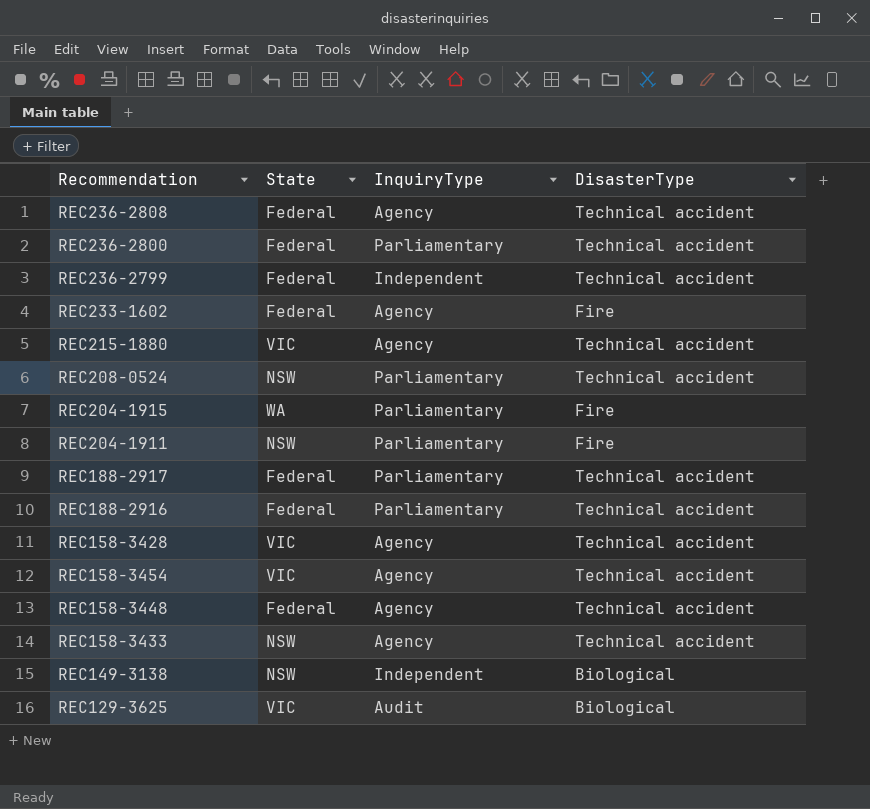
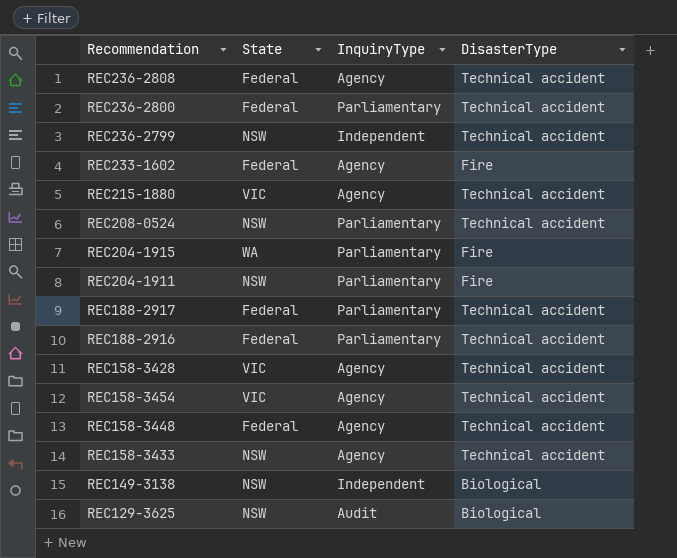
REC236-2799 | State: Federal -> NSW
REC129-3625 | State: VIC -> NSW

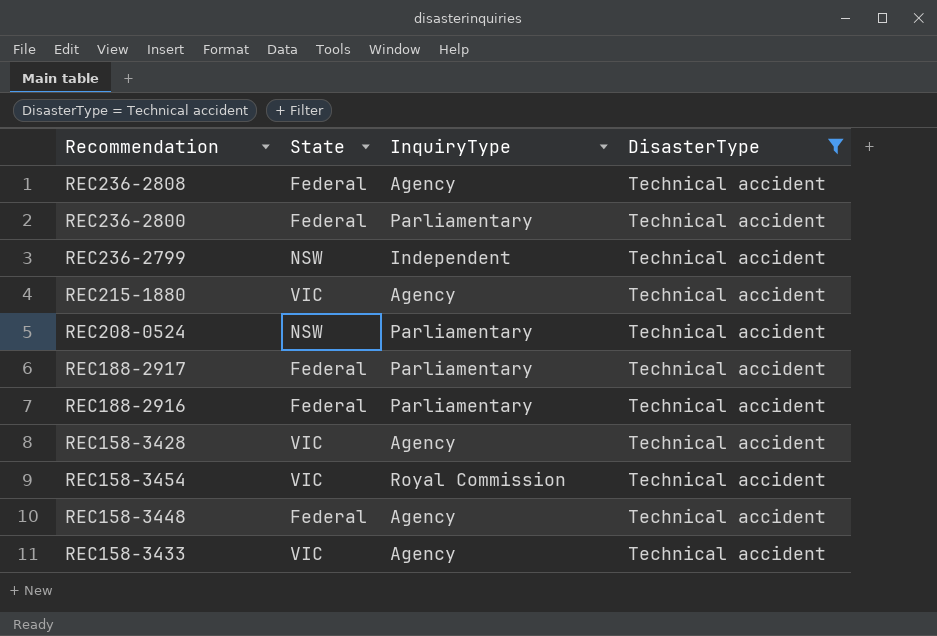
filter: none -> DisasterType = Technical accident
REC158-3454 | InquiryType: Agency -> Royal Commission
REC158-3433 | State: NSW -> VIC

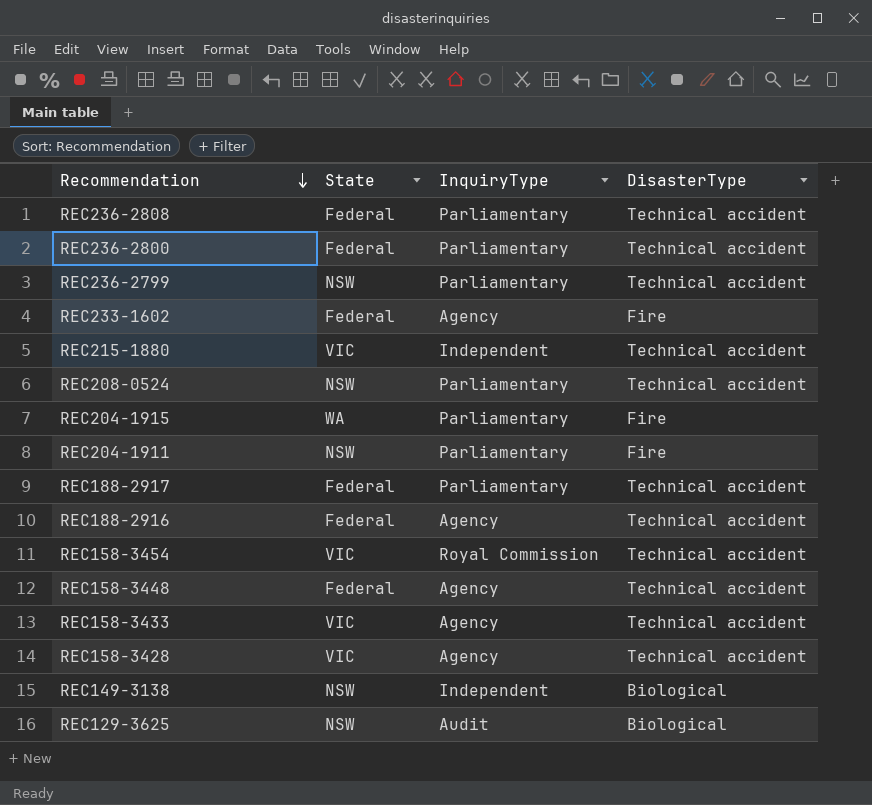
filter: DisasterType = Technical accident -> none
row order: none -> Recommendation descending
REC236-2808 | InquiryType: Agency -> Parliamentary
REC236-2799 | InquiryType: Independent -> Parliamentary
REC215-1880 | InquiryType: Agency -> Independent
REC188-2916 | InquiryType: Parliamentary -> Agency

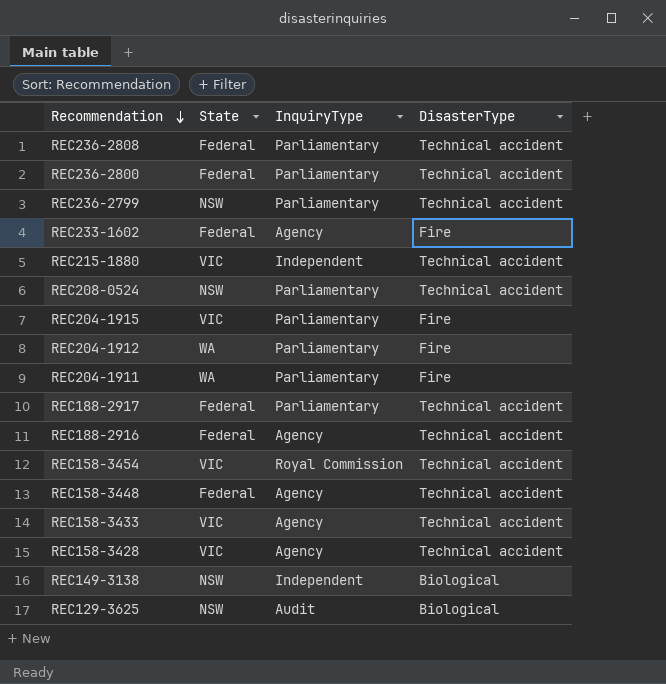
REC204-1915 | State: WA -> VIC
row REC204-1912: none -> WA | Parliamentary | Fire
REC204-1911 | State: NSW -> WA

